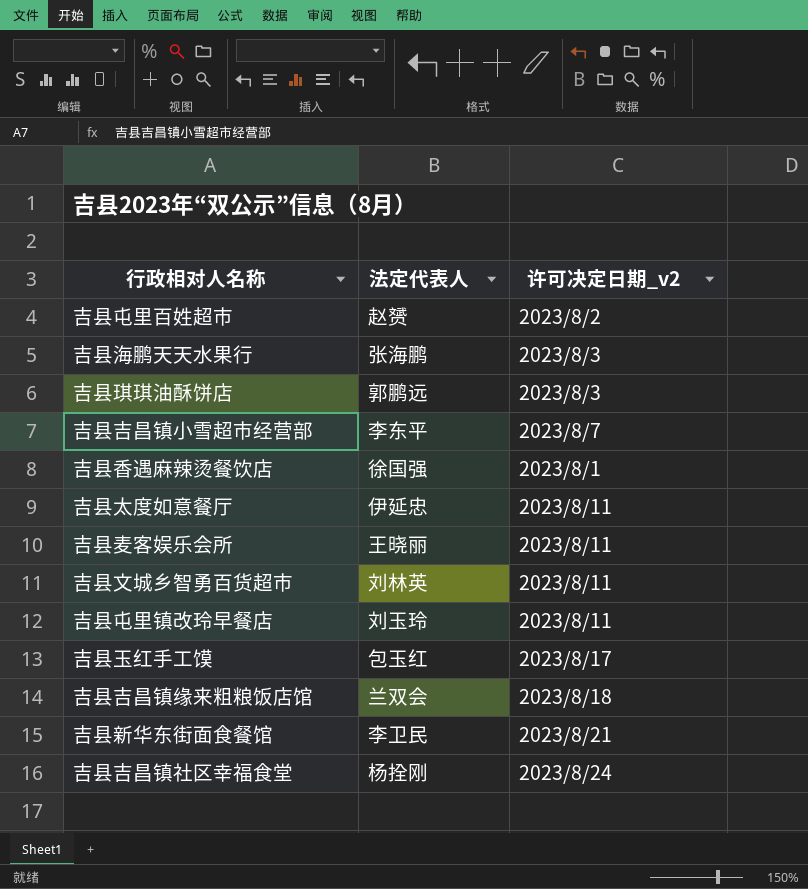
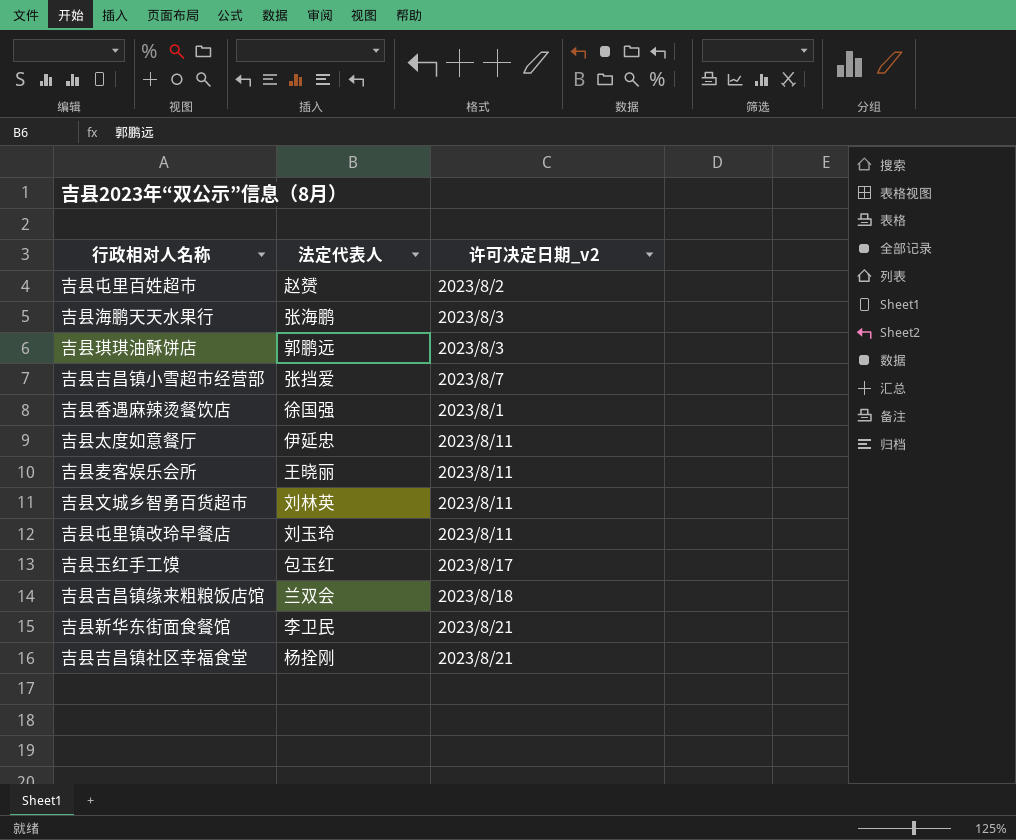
吉县吉昌镇小雪超市经营部 | 法定代表人: 李东平 -> 张挡爱
吉县吉昌镇社区幸福食堂 | 许可决定日期_v2: 2023/8/24 -> 2023/8/21

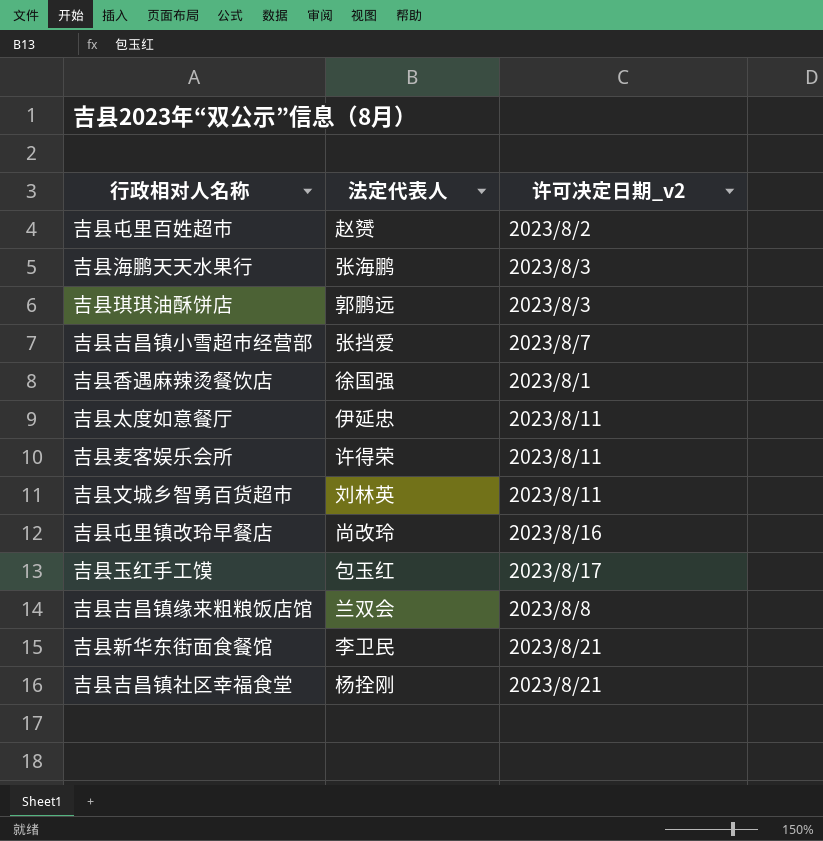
吉县麦客娱乐会所 | 法定代表人: 王晓丽 -> 许得荣
吉县屯里镇改玲早餐店 | 法定代表人: 刘玉玲 -> 尚改玲
吉县屯里镇改玲早餐店 | 许可决定日期_v2: 2023/8/11 -> 2023/8/16
吉县吉昌镇缘来粗粮饭店馆 | 许可决定日期_v2: 2023/8/18 -> 2023/8/8

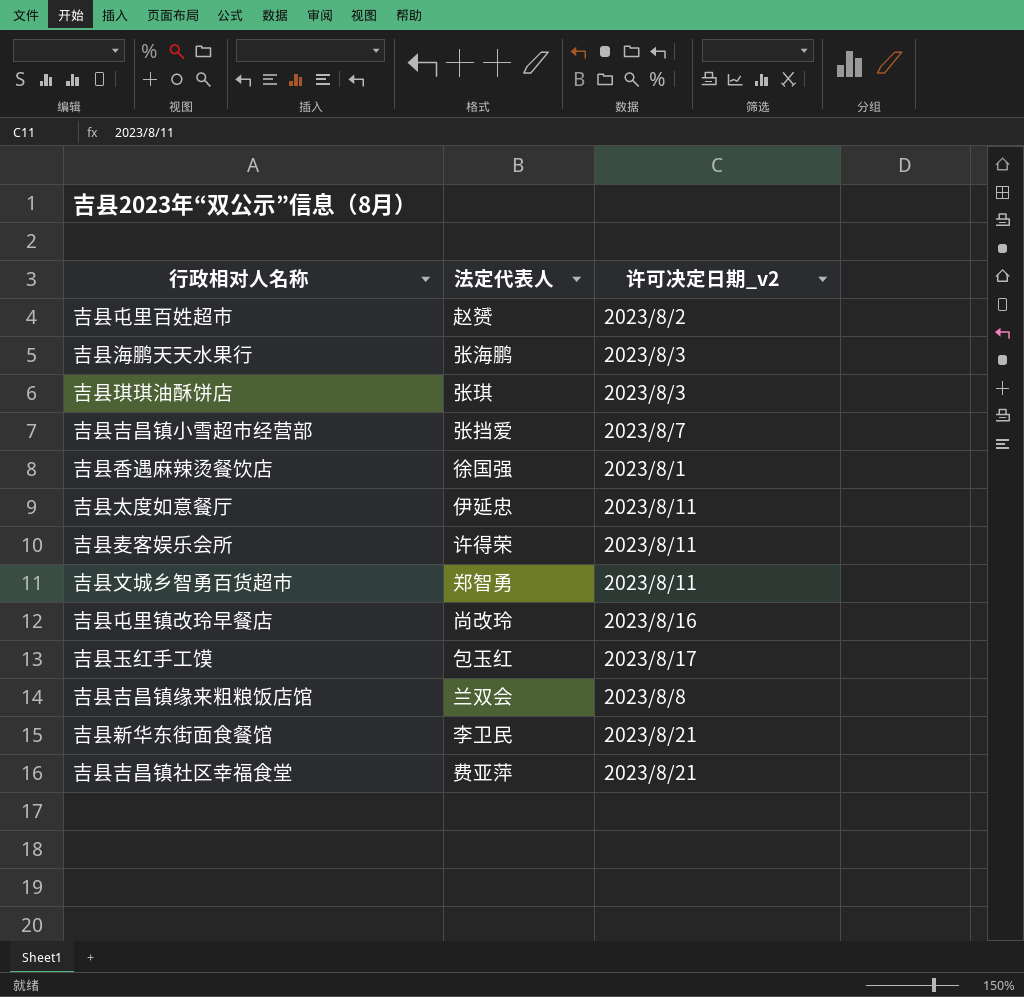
吉县琪琪油酥饼店 | 法定代表人: 郭鹏远 -> 张琪
吉县文城乡智勇百货超市 | 法定代表人: 刘林英 -> 郑智勇
吉县吉昌镇社区幸福食堂 | 法定代表人: 杨拴刚 -> 费亚萍

